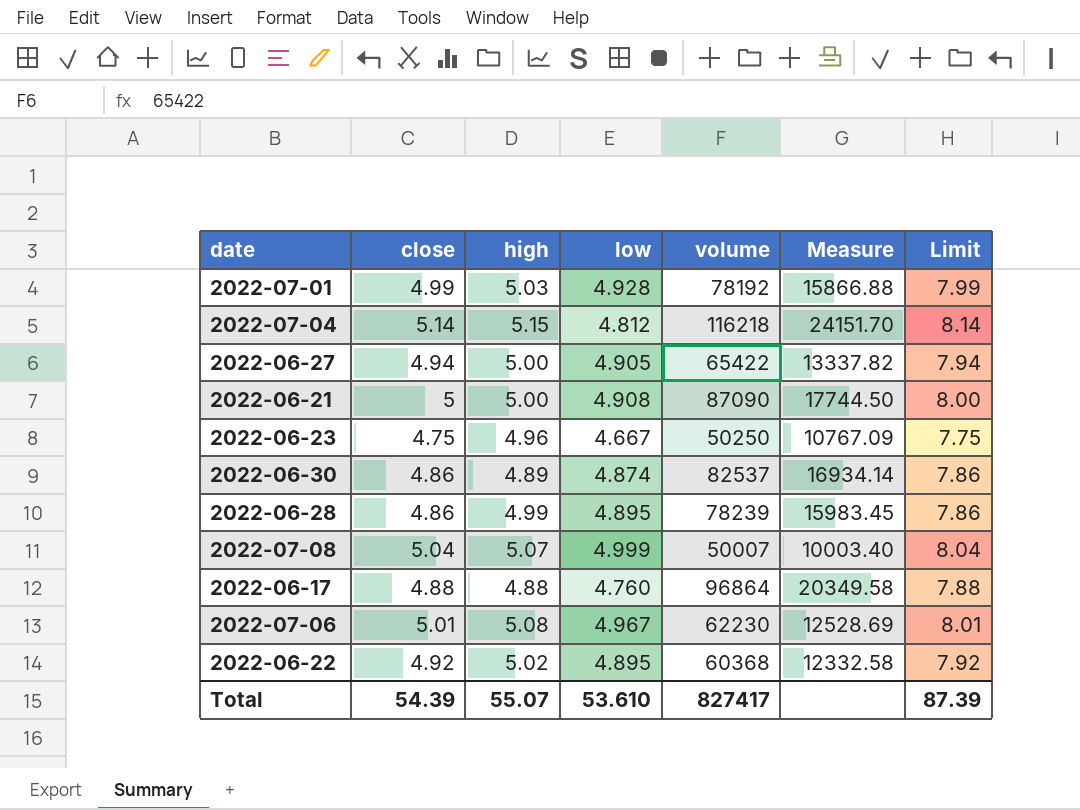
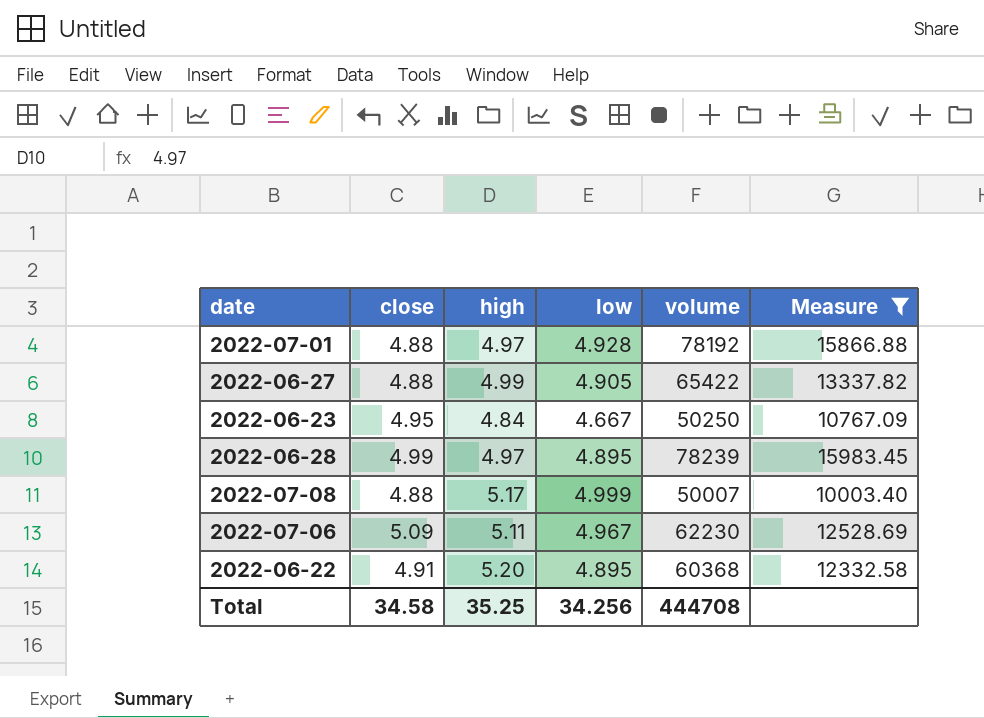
filter: none -> Measure <= 15983.45
column Limit | formula: [close] + 3 -> none
2022-07-01 | close: 4.99 -> 4.88
2022-07-01 | high: 5.03 -> 4.97
2022-06-27 | close: 4.94 -> 4.88
2022-06-27 | high: 5.00 -> 4.99
2022-06-23 | close: 4.75 -> 4.95
2022-06-23 | high: 4.96 -> 4.84
2022-06-28 | close: 4.86 -> 4.99
2022-06-28 | high: 4.99 -> 4.97
2022-07-08 | close: 5.04 -> 4.88
2022-07-08 | high: 5.07 -> 5.17
2022-07-06 | close: 5.01 -> 5.09
2022-07-06 | high: 5.08 -> 5.11
2022-06-22 | close: 4.92 -> 4.91
2022-06-22 | high: 5.02 -> 5.20
Total | close: 54.39 -> 34.58
Total | high: 55.07 -> 35.25
Total | low: 53.610 -> 34.256
Total | volume: 827417 -> 444708

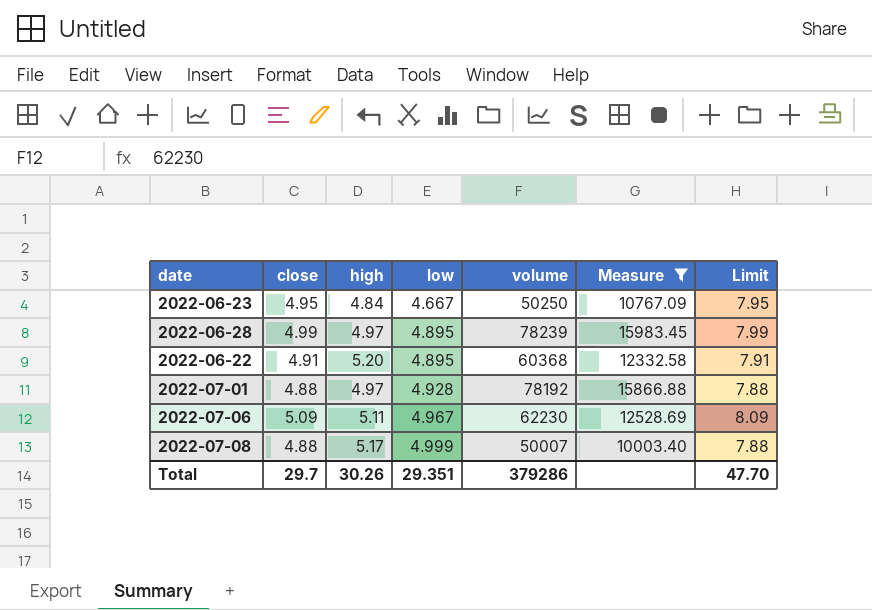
row order: none -> low ascending
column Limit | formula: none -> [close] + 3
row 2022-06-27: 4.88 | 4.99 | 4.905 | 65422 | 13337.82 -> none
Total | close: 34.58 -> 29.7
Total | high: 35.25 -> 30.26
Total | low: 34.256 -> 29.351
Total | volume: 444708 -> 379286

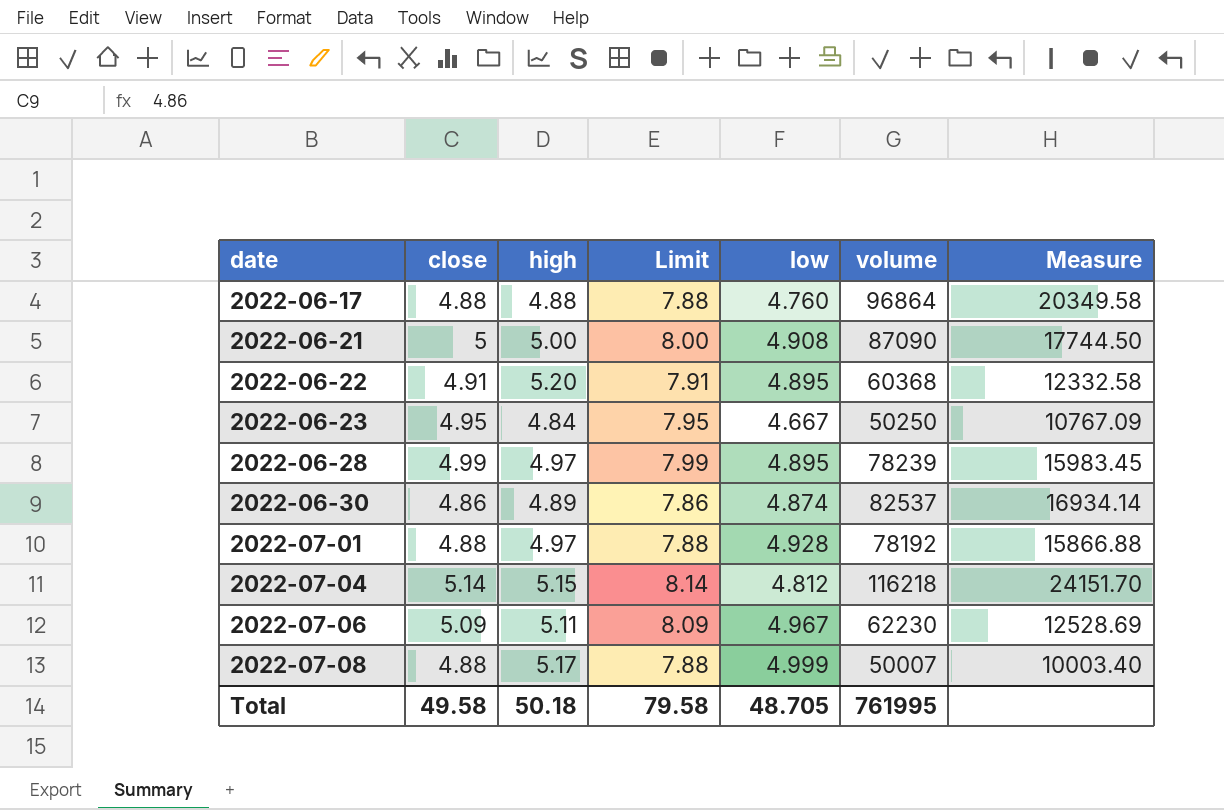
filter: Measure <= 15983.45 -> none
row order: low ascending -> date ascending
column Limit | position: 7 -> 4
Total | close: 29.7 -> 49.58
Total | high: 30.26 -> 50.18
Total | Limit: 47.70 -> 79.58
Total | low: 29.351 -> 48.705
Total | volume: 379286 -> 761995

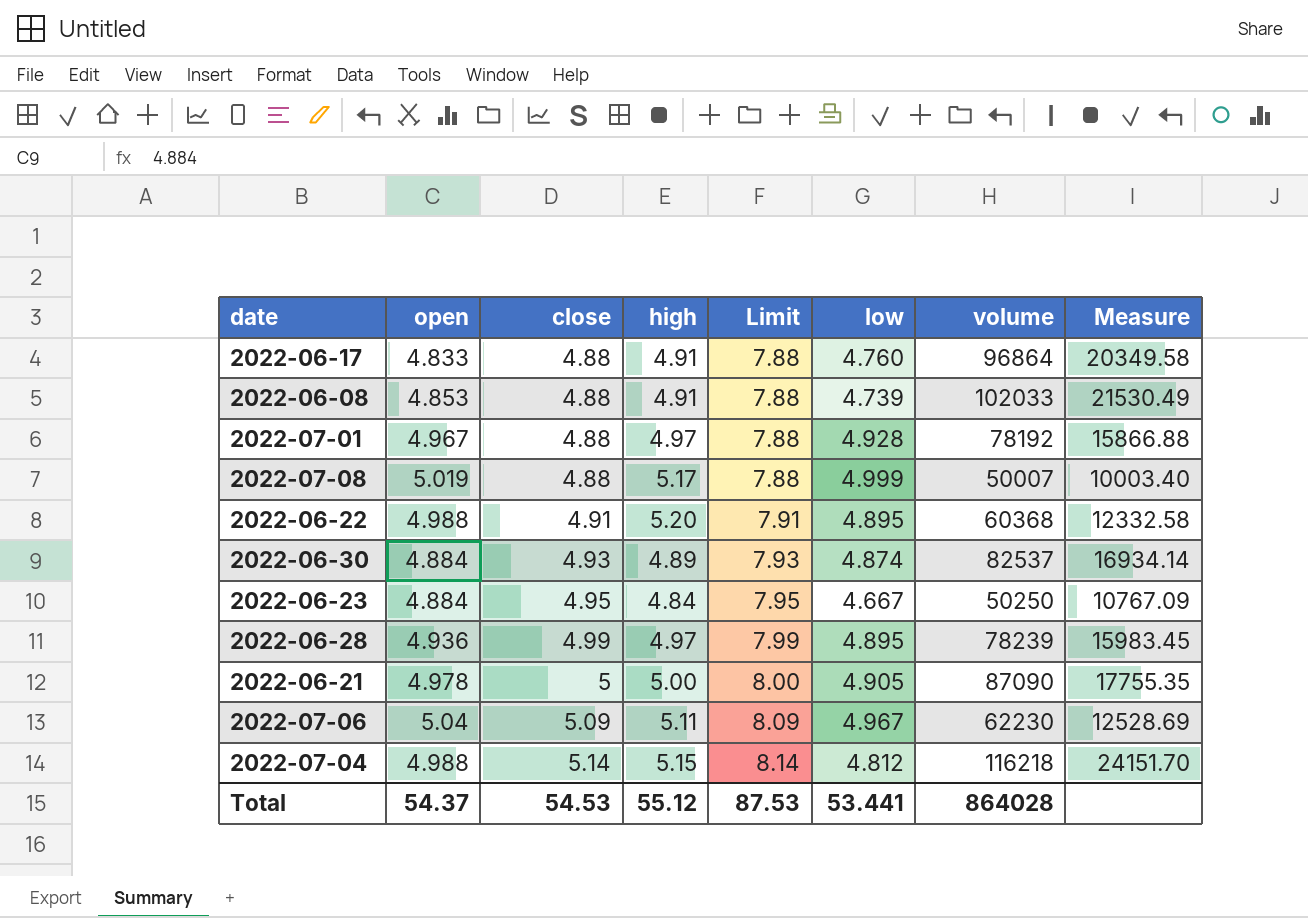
row order: date ascending -> close ascending
column open | position: none -> 2
2022-06-17 | high: 4.88 -> 4.91
row 2022-06-08: none -> 4.853 | 4.88 | 4.91 | 7.88 | 4.739 | 102033 | 21530.49
2022-06-30 | close: 4.86 -> 4.93
2022-06-30 | Limit: 7.86 -> 7.93
2022-06-21 | low: 4.908 -> 4.905
2022-06-21 | Measure: 17744.50 -> 17755.35
Total | close: 49.58 -> 54.53
Total | high: 50.18 -> 55.12
Total | Limit: 79.58 -> 87.53
Total | low: 48.705 -> 53.441
Total | volume: 761995 -> 864028

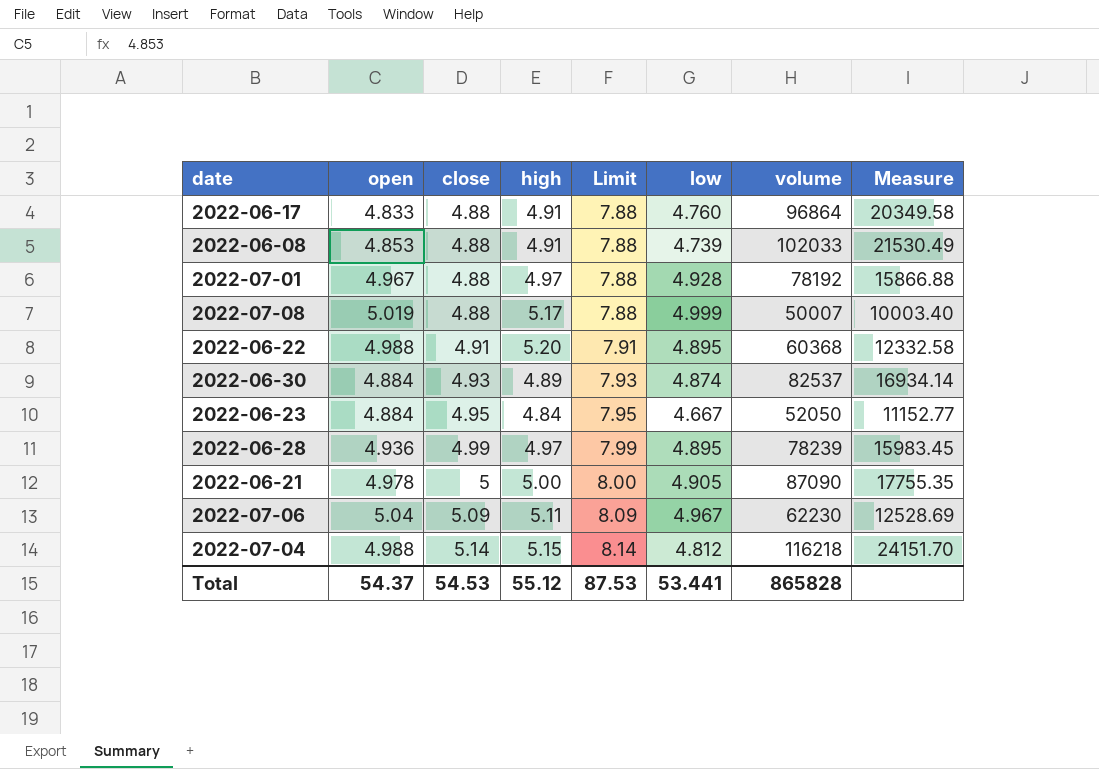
2022-06-23 | volume: 50250 -> 52050
2022-06-23 | Measure: 10767.09 -> 11152.77
Total | volume: 864028 -> 865828

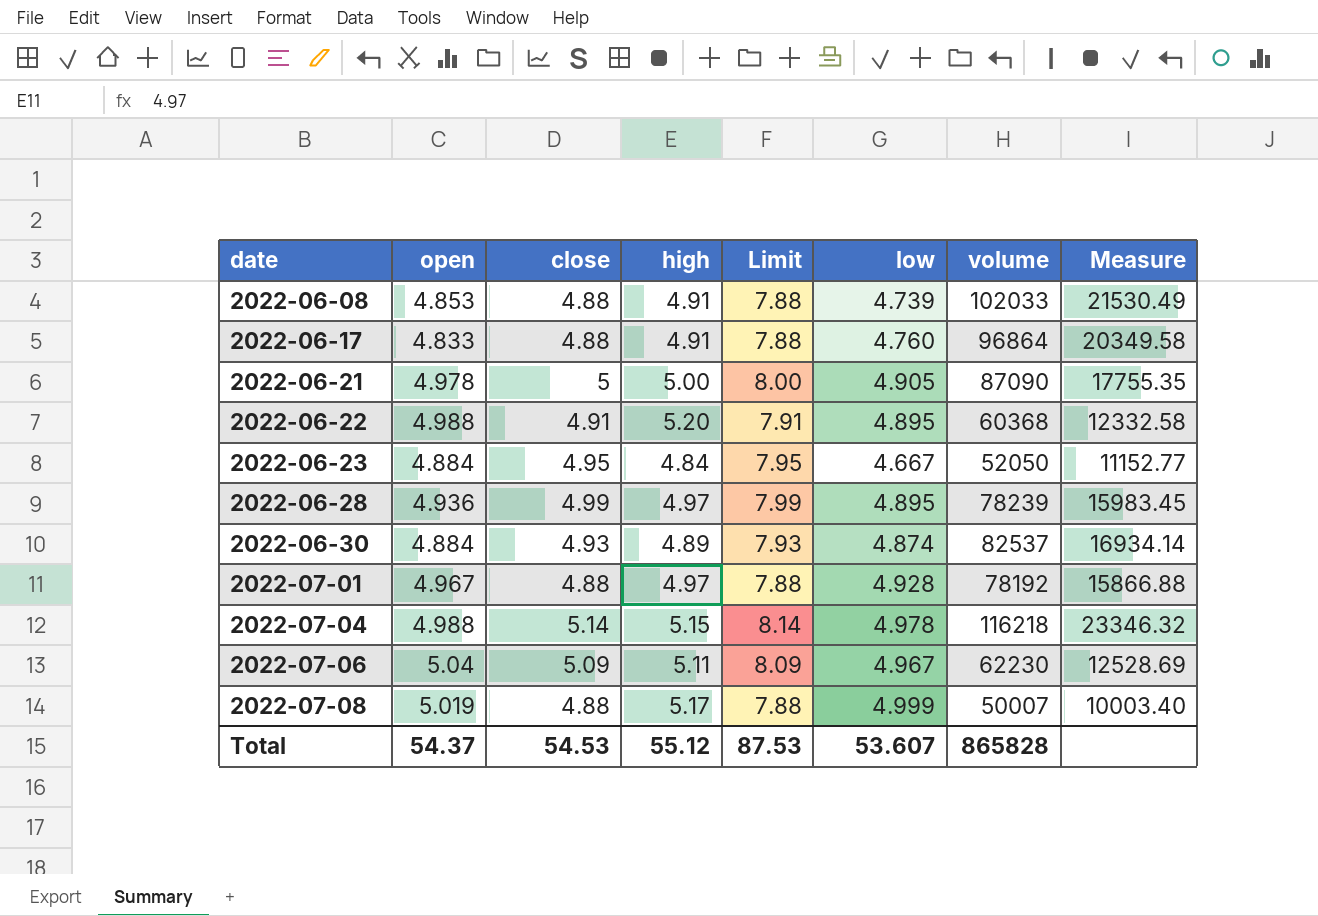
row order: close ascending -> date ascending
2022-07-04 | low: 4.812 -> 4.978
2022-07-04 | Measure: 24151.70 -> 23346.32
Total | low: 53.441 -> 53.607

